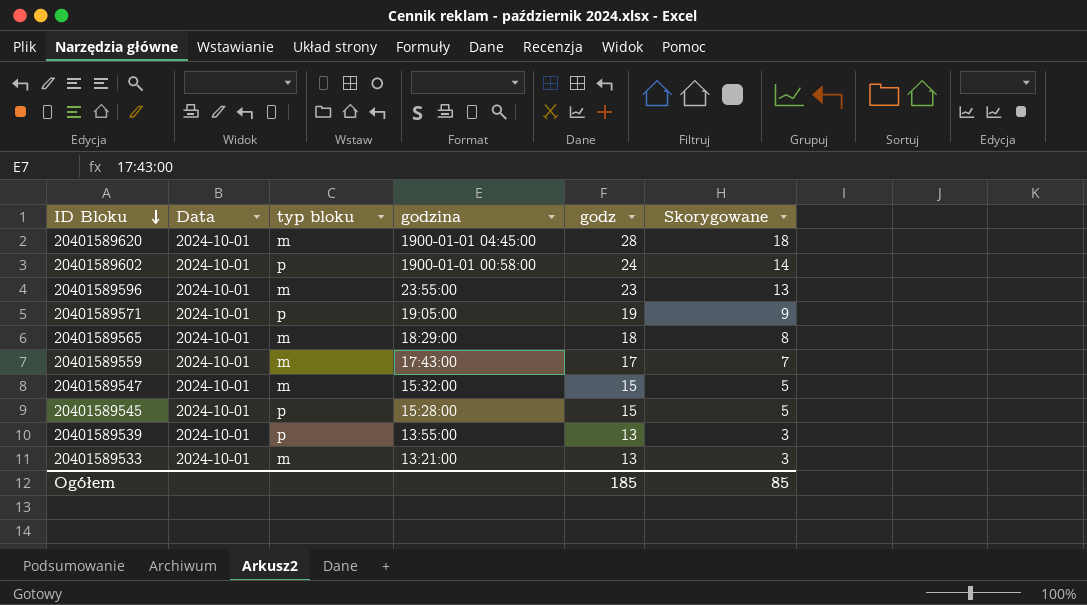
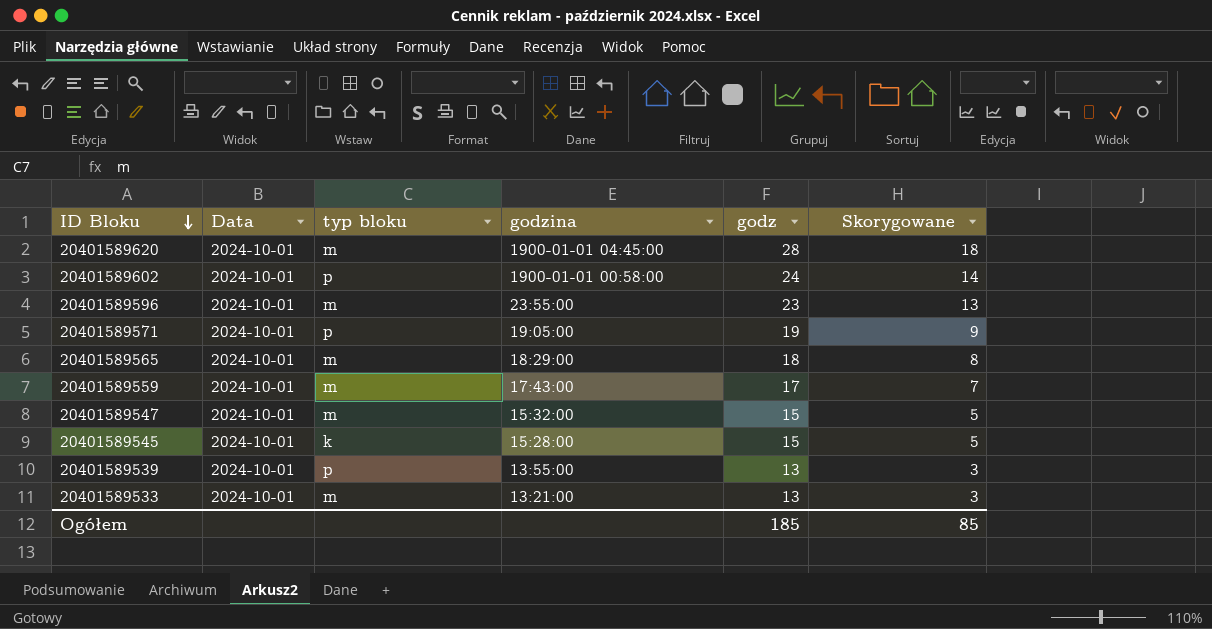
20401589545 | typ bloku: p -> k

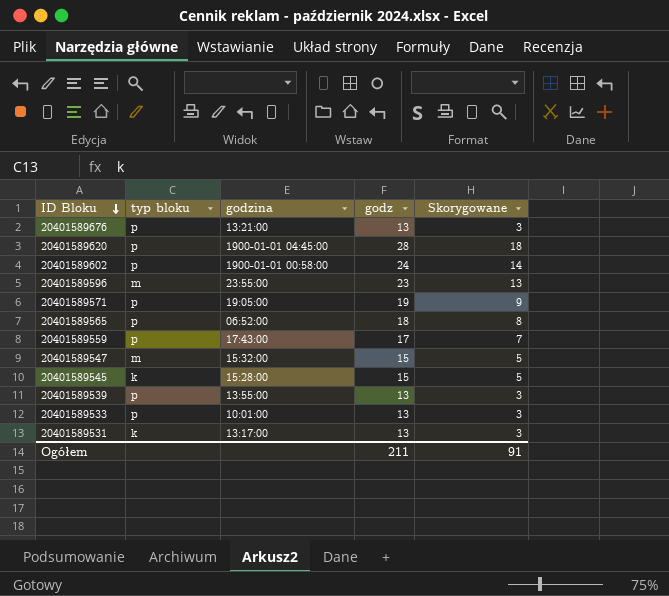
column Data | position: 2 -> none
row 20401589676: none -> p | 13:21:00 | 13 | 3
20401589620 | typ bloku: m -> p
20401589565 | typ bloku: m -> p
20401589565 | godzina: 18:29:00 -> 06:52:00
20401589559 | typ bloku: m -> p
20401589533 | typ bloku: m -> p
20401589533 | godzina: 13:21:00 -> 10:01:00
row 20401589531: none -> k | 13:17:00 | 13 | 3
Ogółem | godz: 185 -> 211
Ogółem | Skorygowane: 85 -> 91

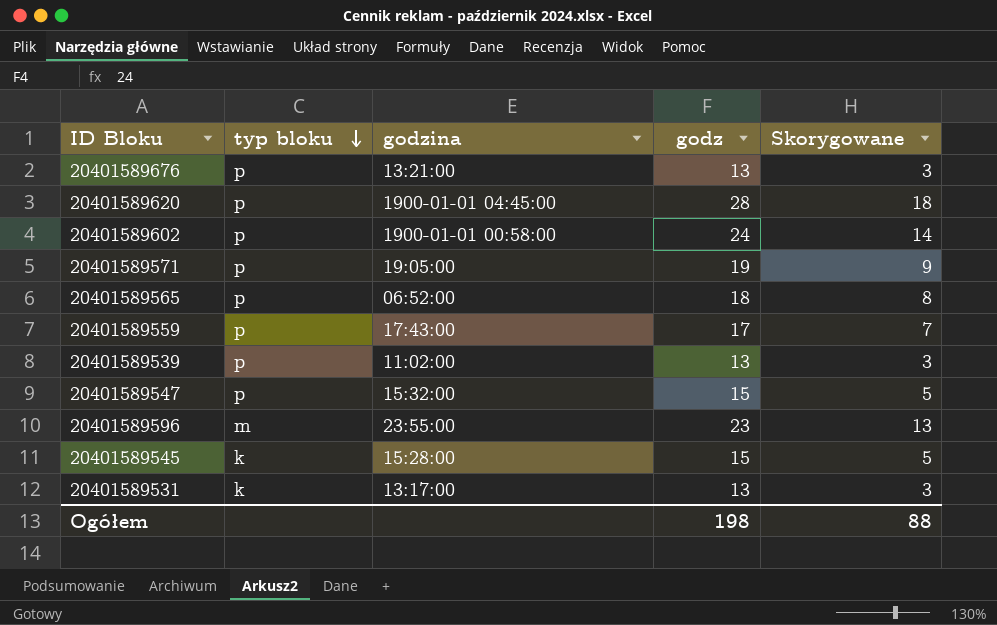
row order: ID Bloku descending -> typ bloku descending
row 20401589533: p | 10:01:00 | 13 | 3 -> none
20401589539 | godzina: 13:55:00 -> 11:02:00
20401589547 | typ bloku: m -> p
Ogółem | godz: 211 -> 198
Ogółem | Skorygowane: 91 -> 88

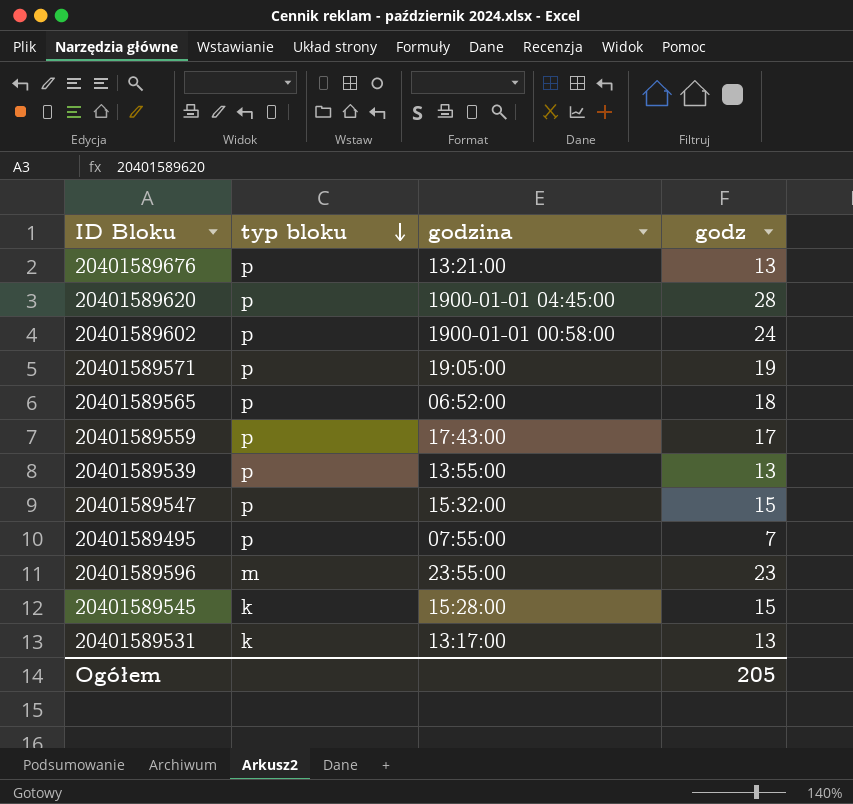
column Skorygowane | formula: [godz] - 10 -> none
20401589539 | godzina: 11:02:00 -> 13:55:00
row 20401589495: none -> p | 07:55:00 | 7
Ogółem | godz: 198 -> 205

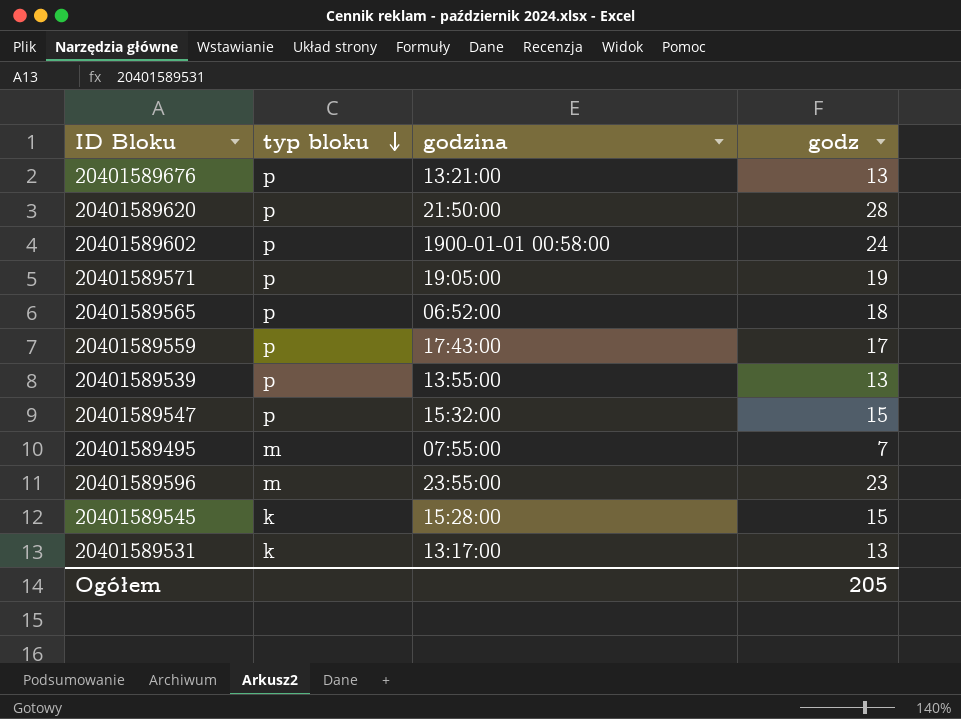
20401589620 | godzina: 1900-01-01 04:45:00 -> 21:50:00
20401589495 | typ bloku: p -> m

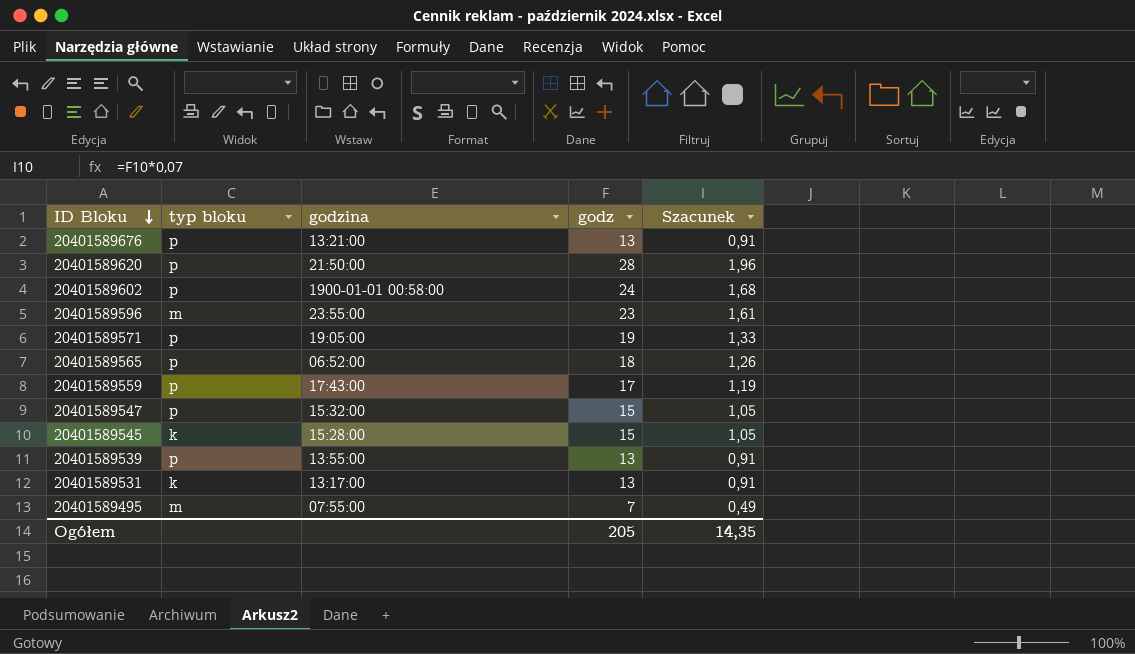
row order: typ bloku descending -> ID Bloku descending
column Szacunek | formula: none -> [godz] * 0,07

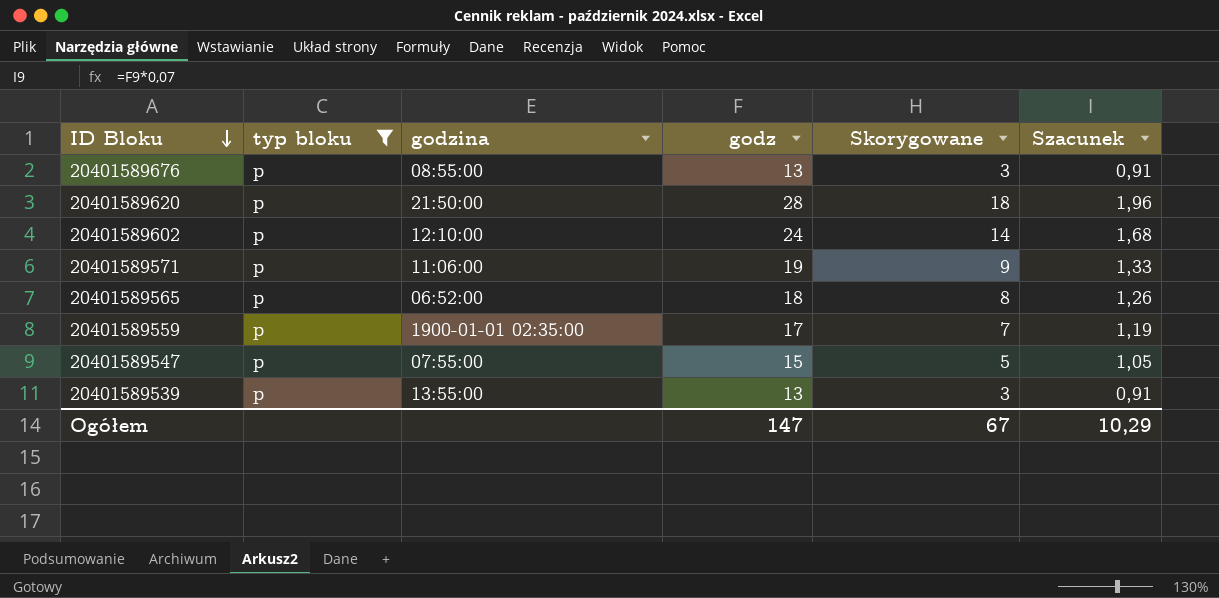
filter: none -> typ bloku = p
column Skorygowane | formula: none -> [godz] - 10
20401589676 | godzina: 13:21:00 -> 08:55:00
20401589602 | godzina: 1900-01-01 00:58:00 -> 12:10:00
20401589571 | godzina: 19:05:00 -> 11:06:00
20401589559 | godzina: 17:43:00 -> 1900-01-01 02:35:00
20401589547 | godzina: 15:32:00 -> 07:55:00
Ogółem | godz: 205 -> 147
Ogółem | Szacunek: 14,35 -> 10,29

